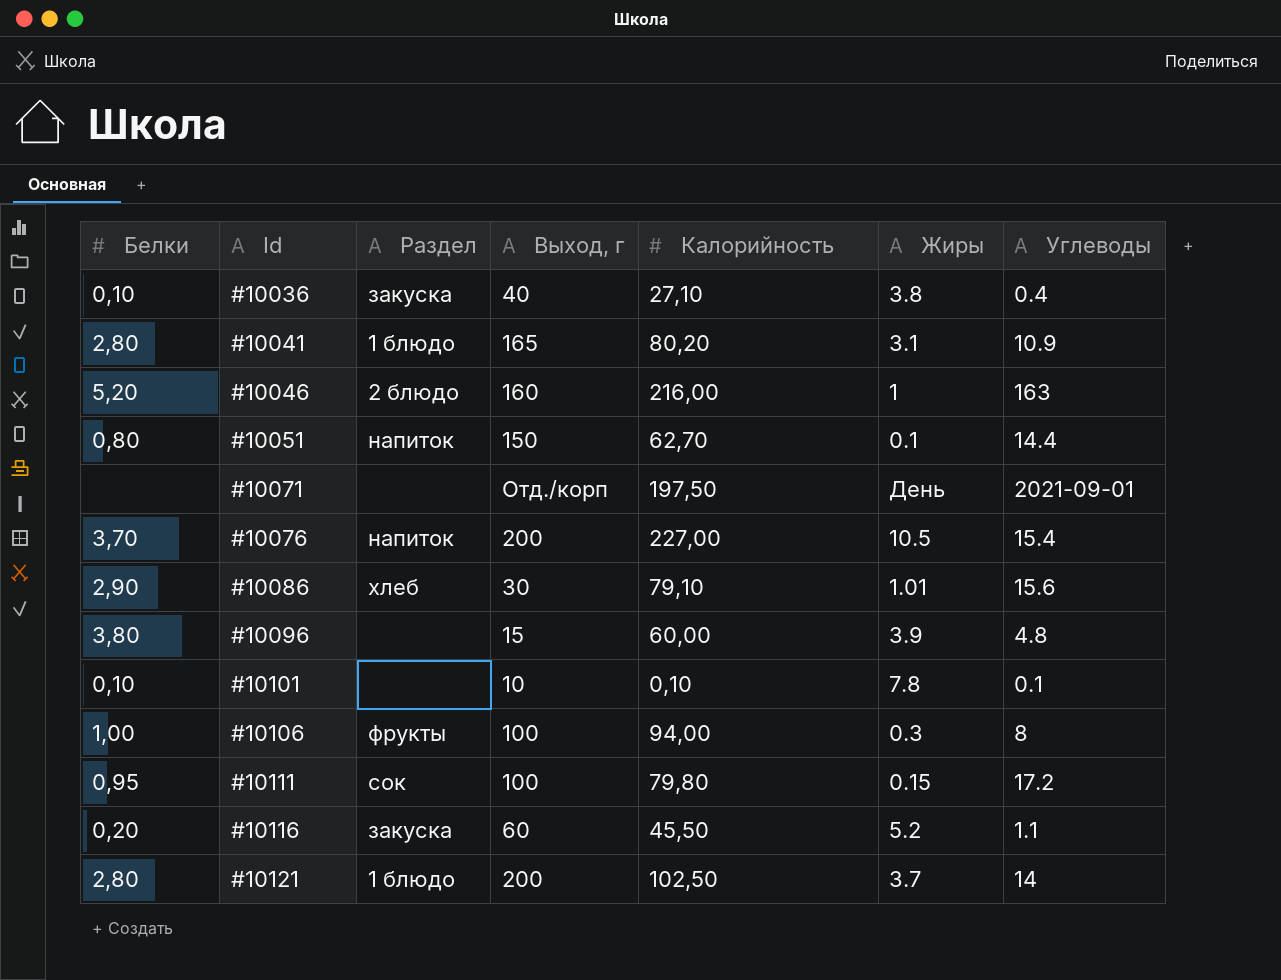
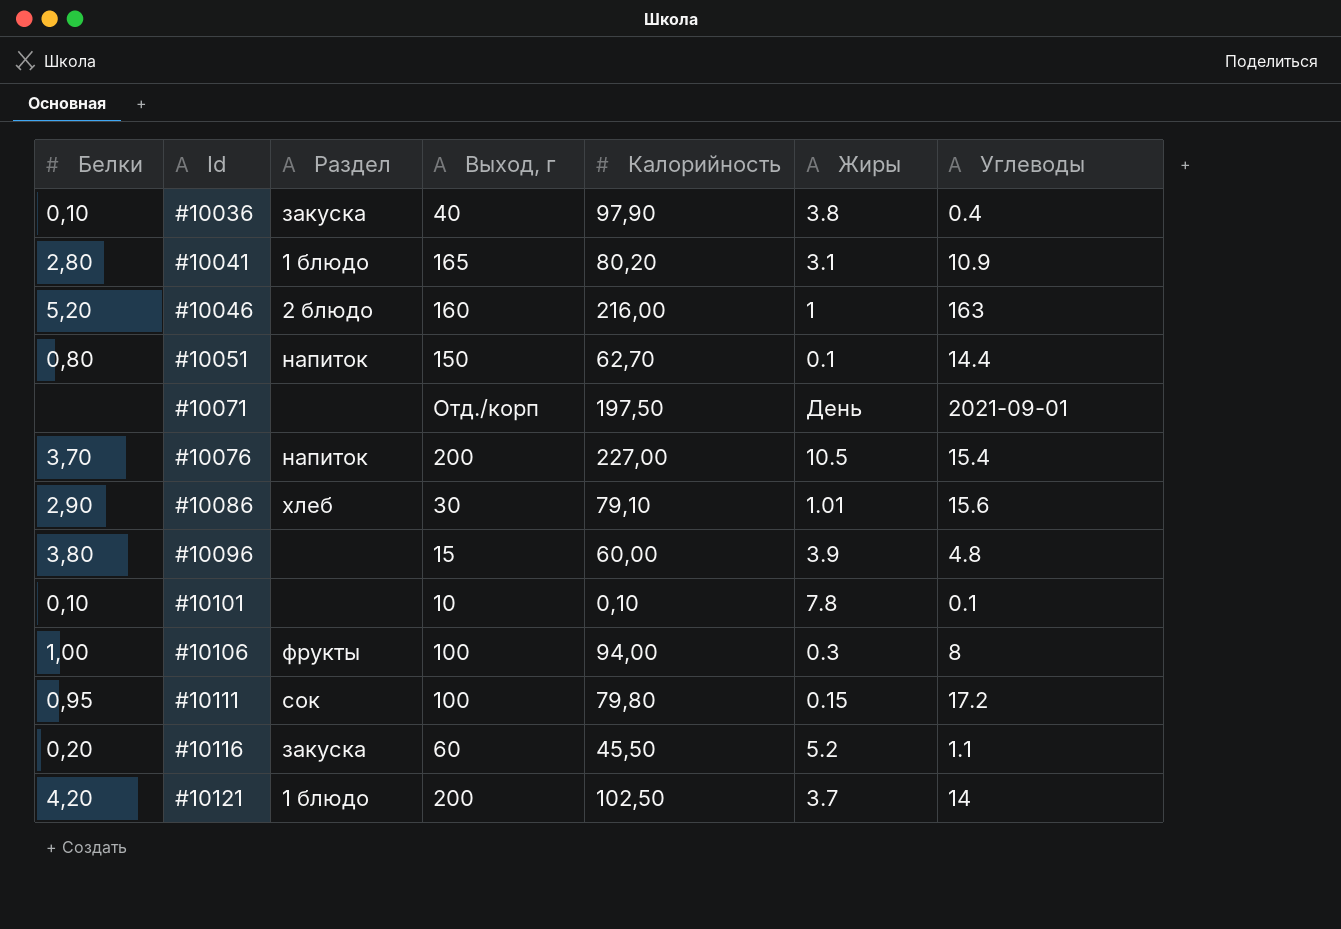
#10036 | Калорийность: 27,10 -> 97,90
#10121 | Белки: 2,80 -> 4,20

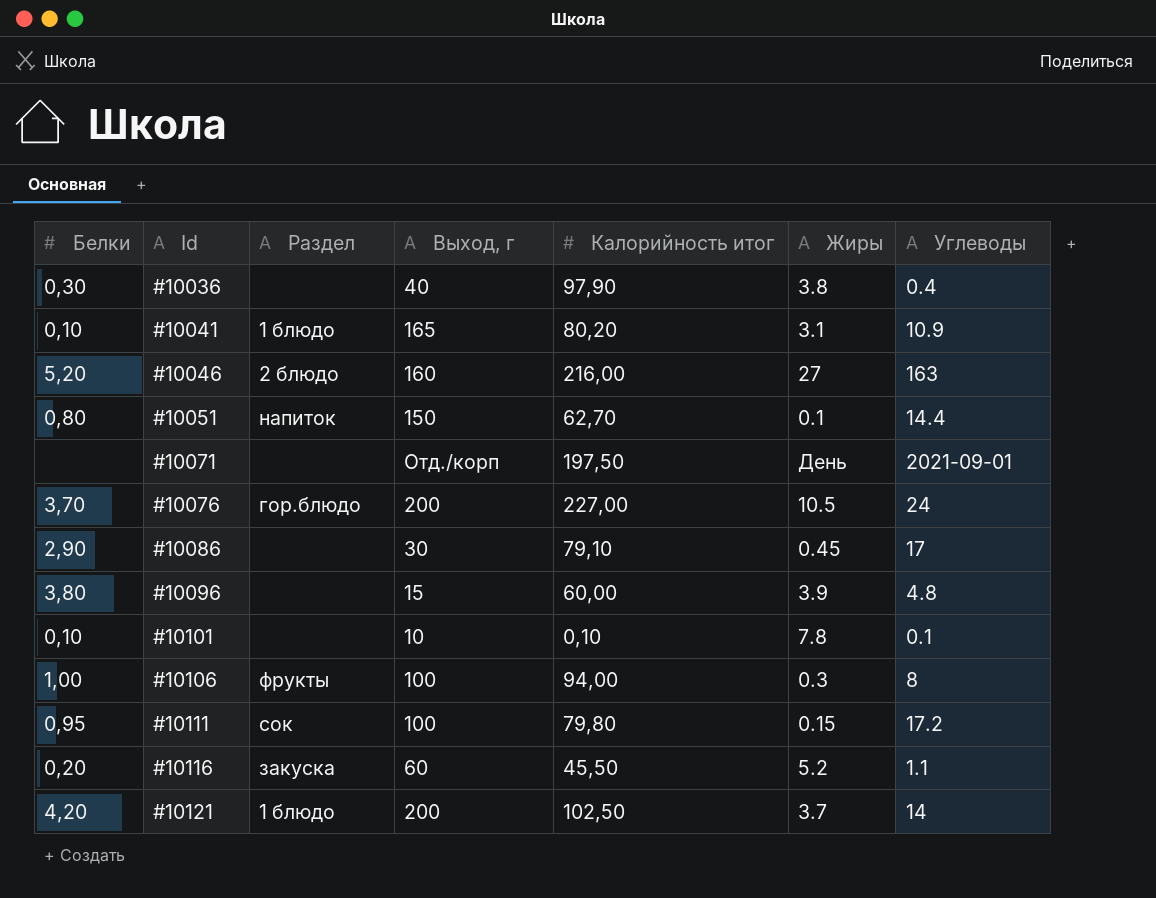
column name: Калорийность -> Калорийность итог
#10036 | Белки: 0,10 -> 0,30
#10036 | Раздел: закуска -> none
#10041 | Белки: 2,80 -> 0,10
#10046 | Жиры: 1 -> 27
#10076 | Раздел: напиток -> гор.блюдо
#10076 | Углеводы: 15.4 -> 24
#10086 | Раздел: хлеб -> none
#10086 | Жиры: 1.01 -> 0.45
#10086 | Углеводы: 15.6 -> 17

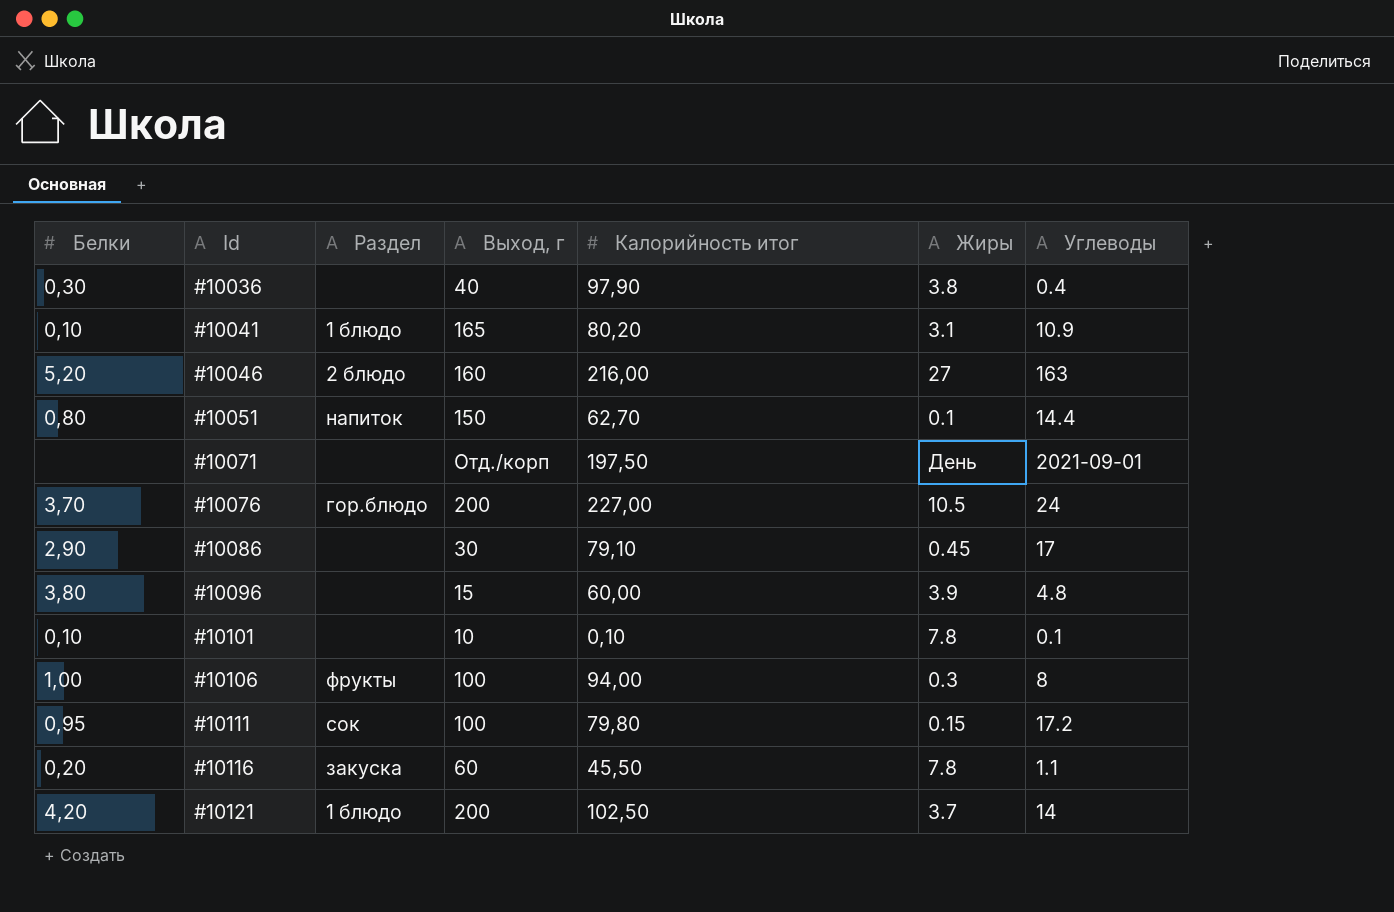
#10116 | Жиры: 5.2 -> 7.8

